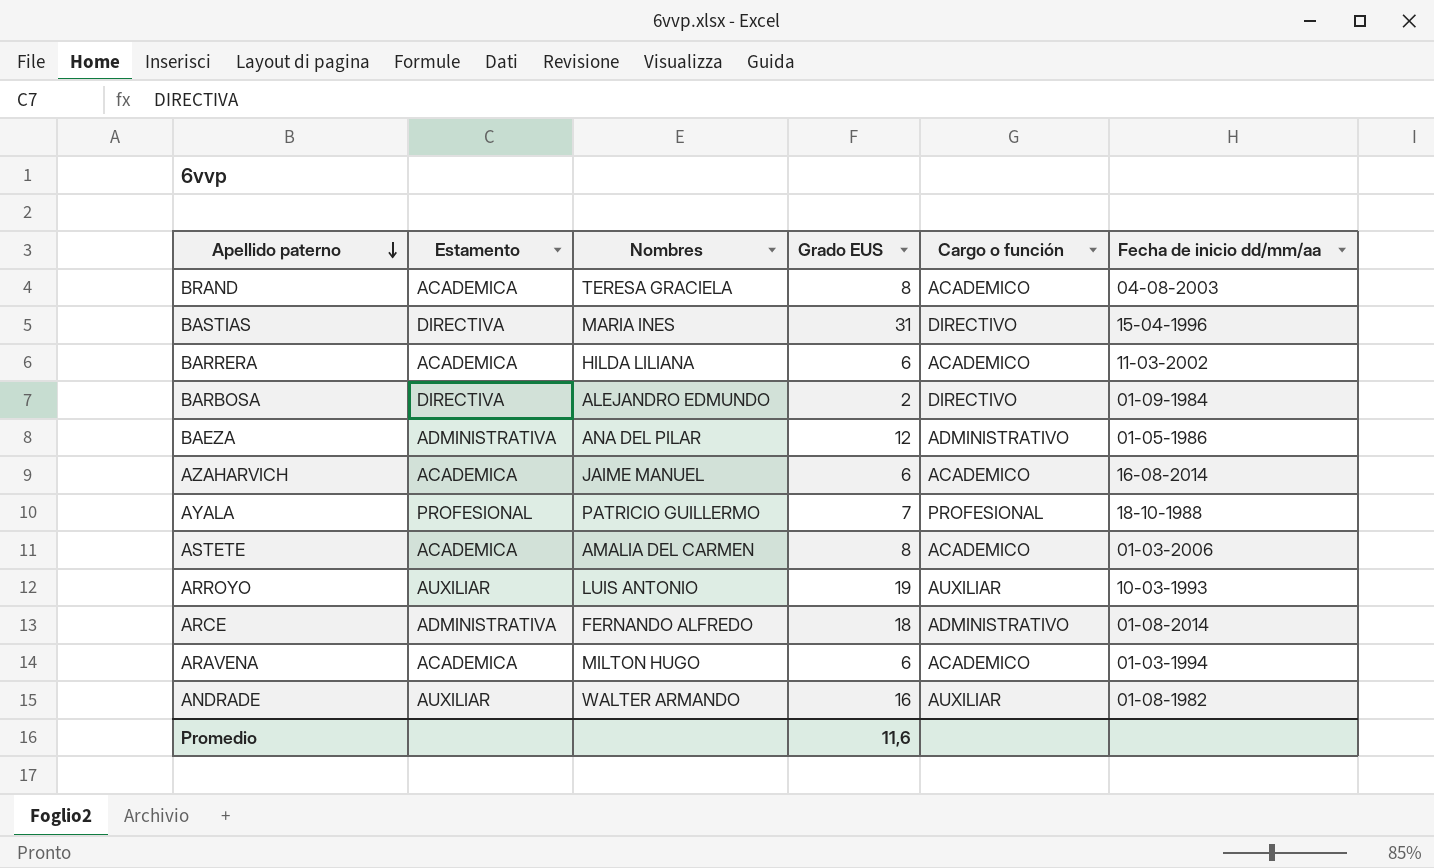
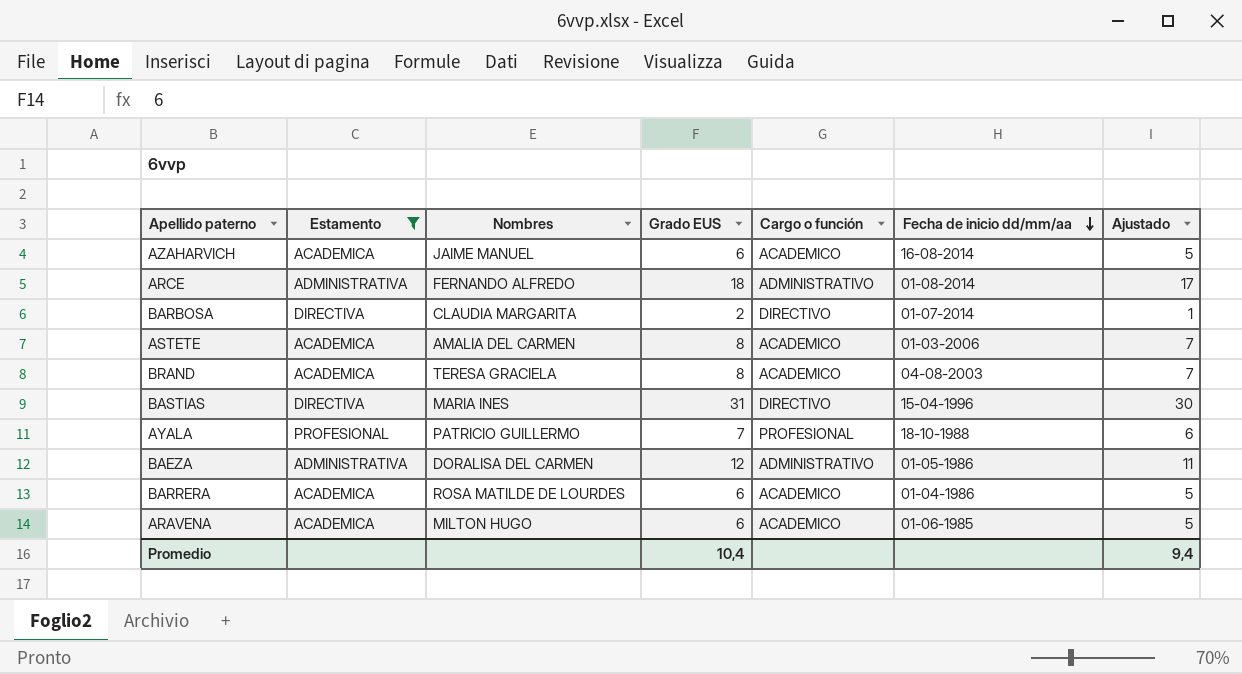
filter: none -> Estamento != AUXILIAR
row order: Apellido paterno descending -> Fecha de inicio dd/mm/aa descending
column Ajustado | formula: none -> [Grado EUS] - 1
BARBOSA | Nombres: ALEJANDRO EDMUNDO -> CLAUDIA MARGARITA
BARBOSA | Fecha de inicio dd/mm/aa: 01-09-1984 -> 01-07-2014
BAEZA | Nombres: ANA DEL PILAR -> DORALISA DEL CARMEN
BARRERA | Nombres: HILDA LILIANA -> ROSA MATILDE DE LOURDES
BARRERA | Fecha de inicio dd/mm/aa: 11-03-2002 -> 01-04-1986
ARAVENA | Fecha de inicio dd/mm/aa: 01-03-1994 -> 01-06-1985
Promedio | Grado EUS: 11,6 -> 10,4

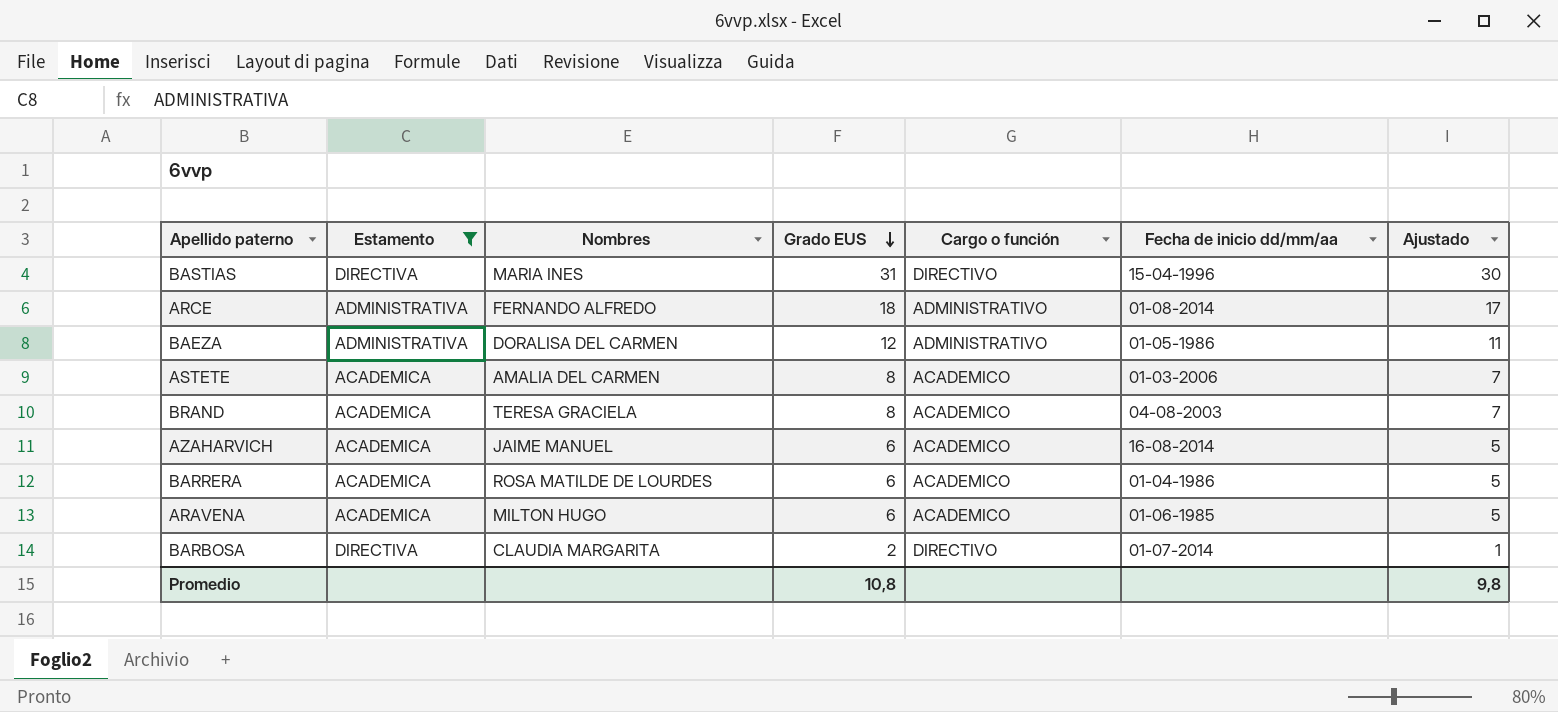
row order: Fecha de inicio dd/mm/aa descending -> Grado EUS descending
row AYALA: PROFESIONAL | PATRICIO GUILLERMO | 7 | PROFESIONAL | 18-10-1988 | 6 -> none
Promedio | Grado EUS: 10,4 -> 10,8
Promedio | Ajustado: 9,4 -> 9,8

